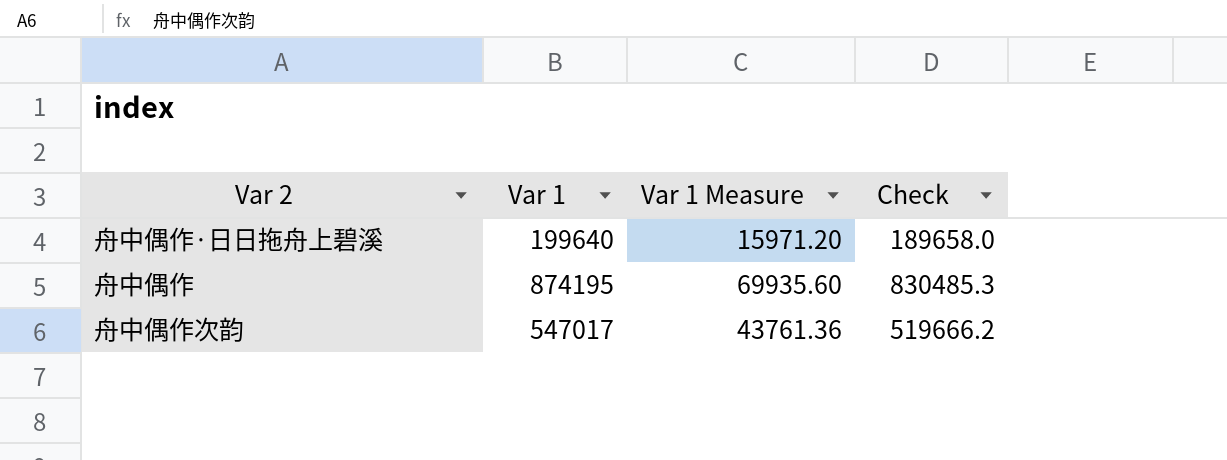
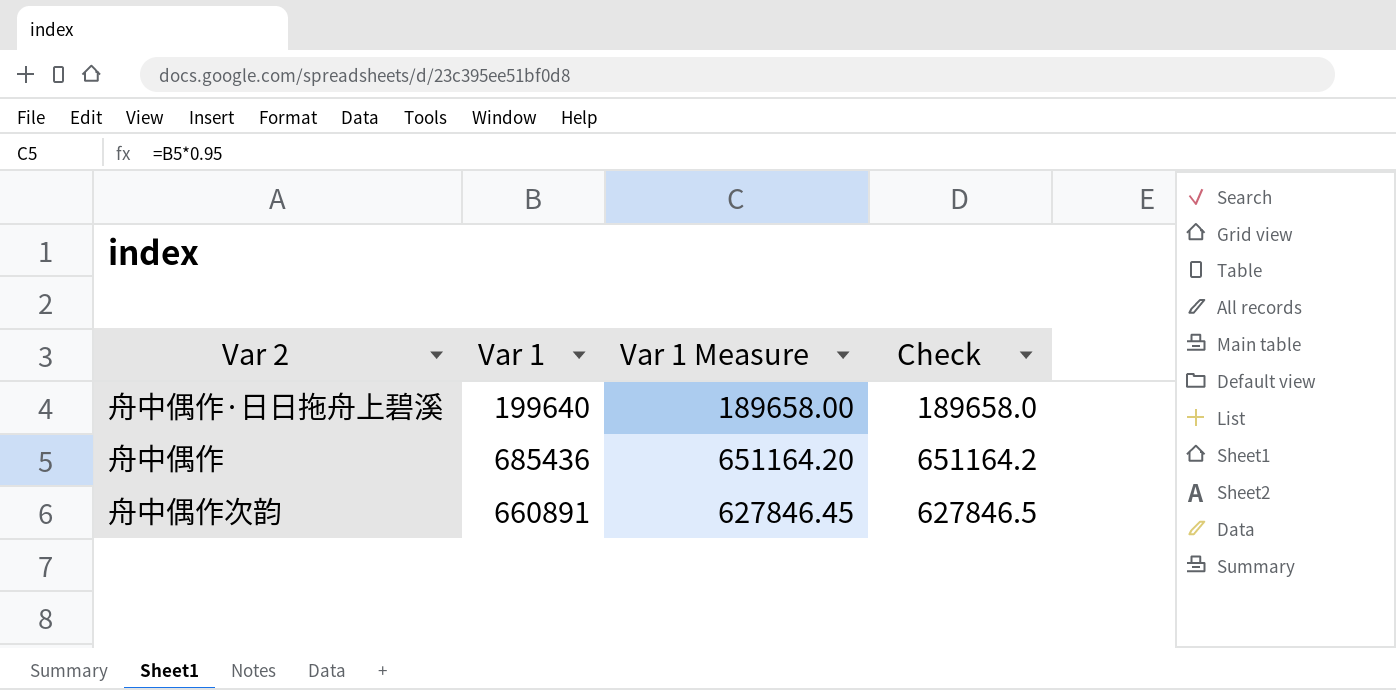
column Var 1 Measure | formula: [Var 1] * 0.08 -> [Var 1] * 0.95
舟中偶作 | Var 1: 874195 -> 685436
舟中偶作 | Check: 830485.3 -> 651164.2
舟中偶作次韵 | Var 1: 547017 -> 660891
舟中偶作次韵 | Check: 519666.2 -> 627846.5

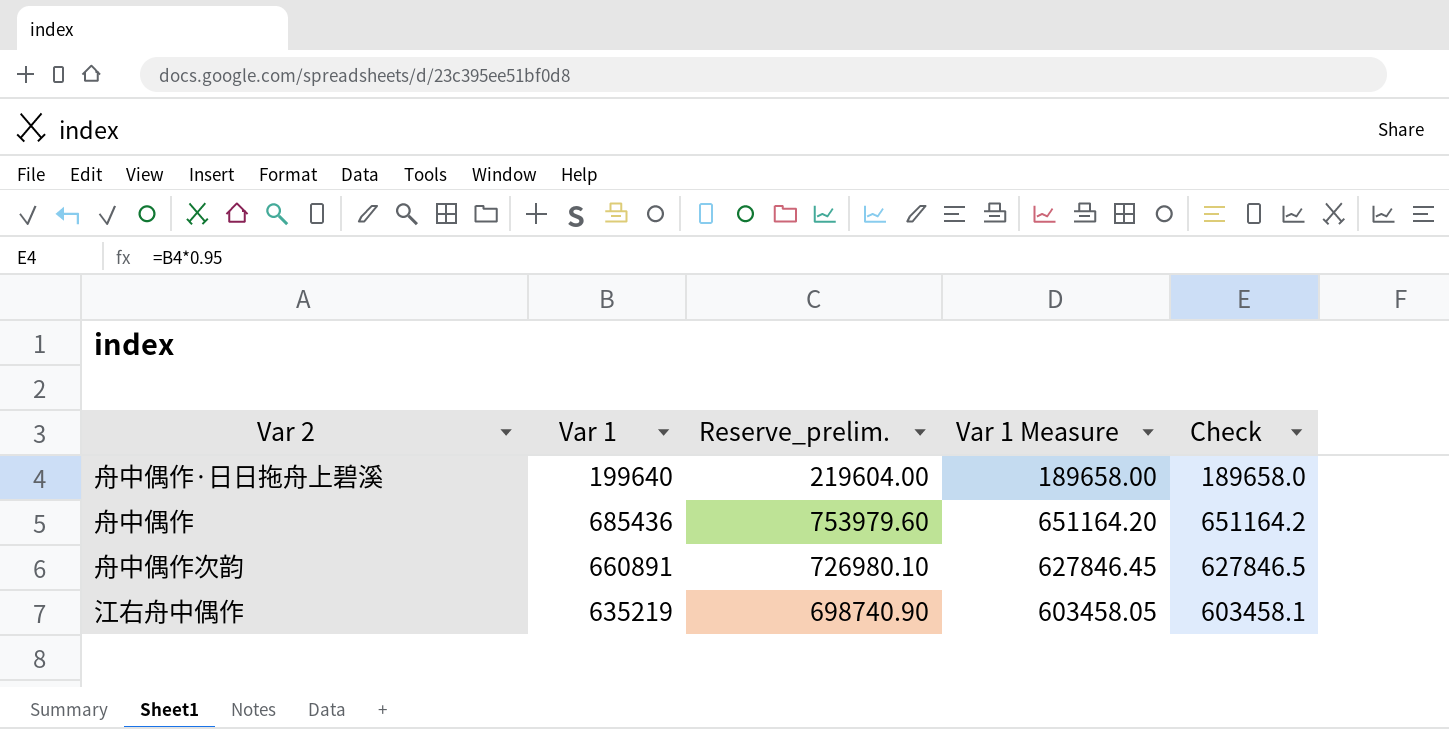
column Reserve_prelim. | formula: none -> [Var 1] * 1.1
row 江右舟中偶作: none -> 635219 | 698740.90 | 603458.05 | 603458.1

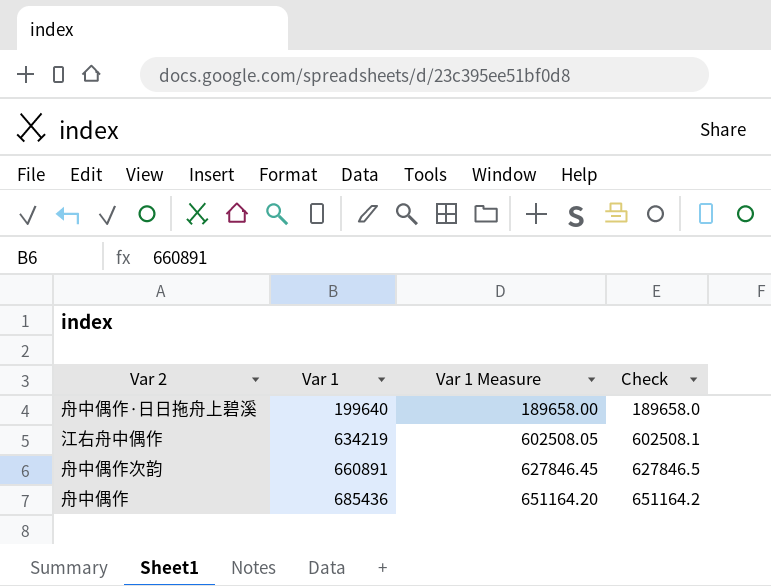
row order: none -> Var 1 ascending
column Reserve_prelim. | formula: [Var 1] * 1.1 -> none
江右舟中偶作 | Var 1: 635219 -> 634219
江右舟中偶作 | Var 1 Measure: 603458.05 -> 602508.05
江右舟中偶作 | Check: 603458.1 -> 602508.1

